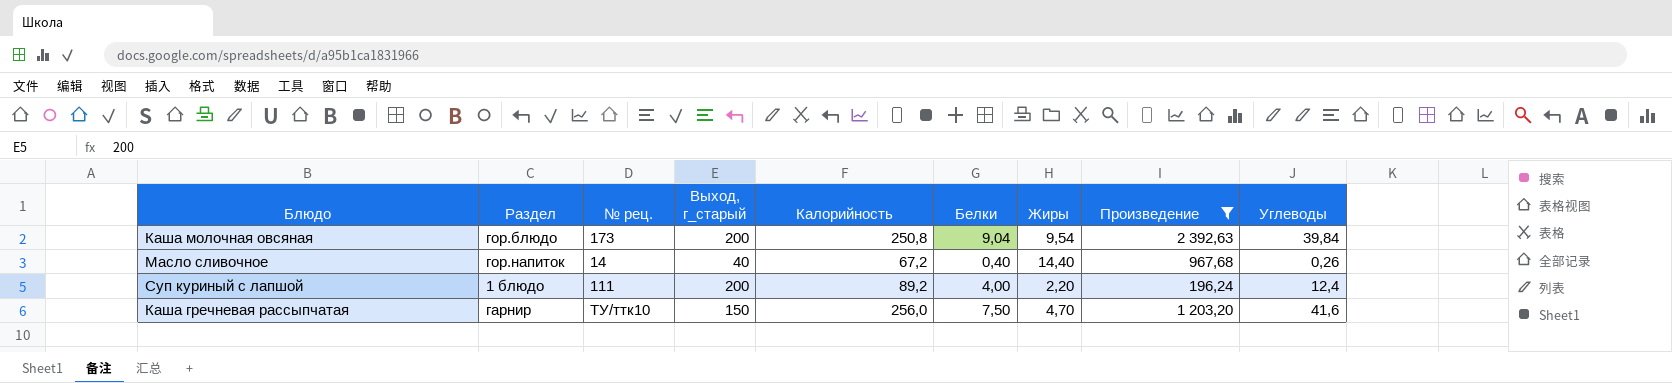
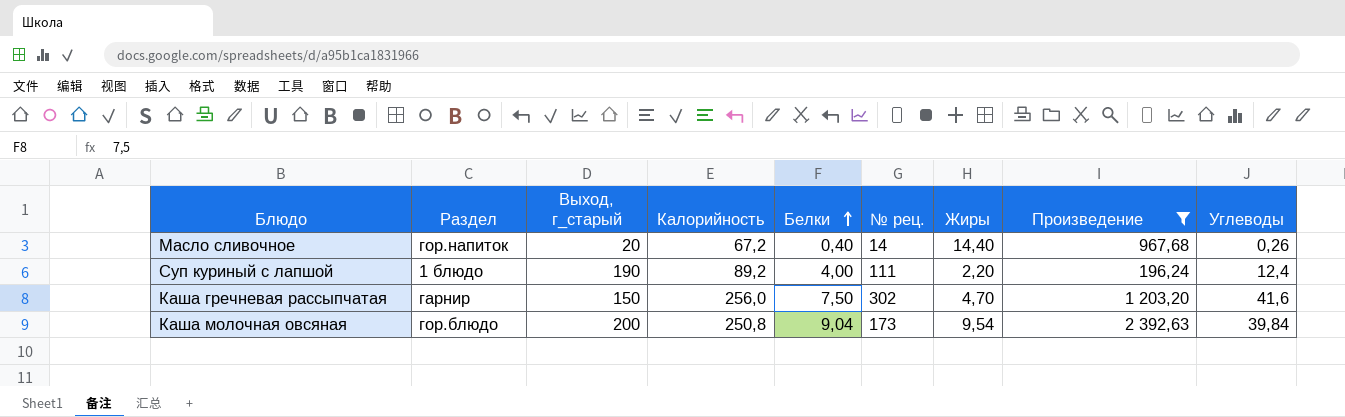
row order: none -> Белки ascending
column № рец. | position: 3 -> 6
Масло сливочное | Выход, г_старый: 40 -> 20
Суп куриный с лапшой | Выход, г_старый: 200 -> 190
Каша гречневая рассыпчатая | № рец.: ТУ/ттк10 -> 302

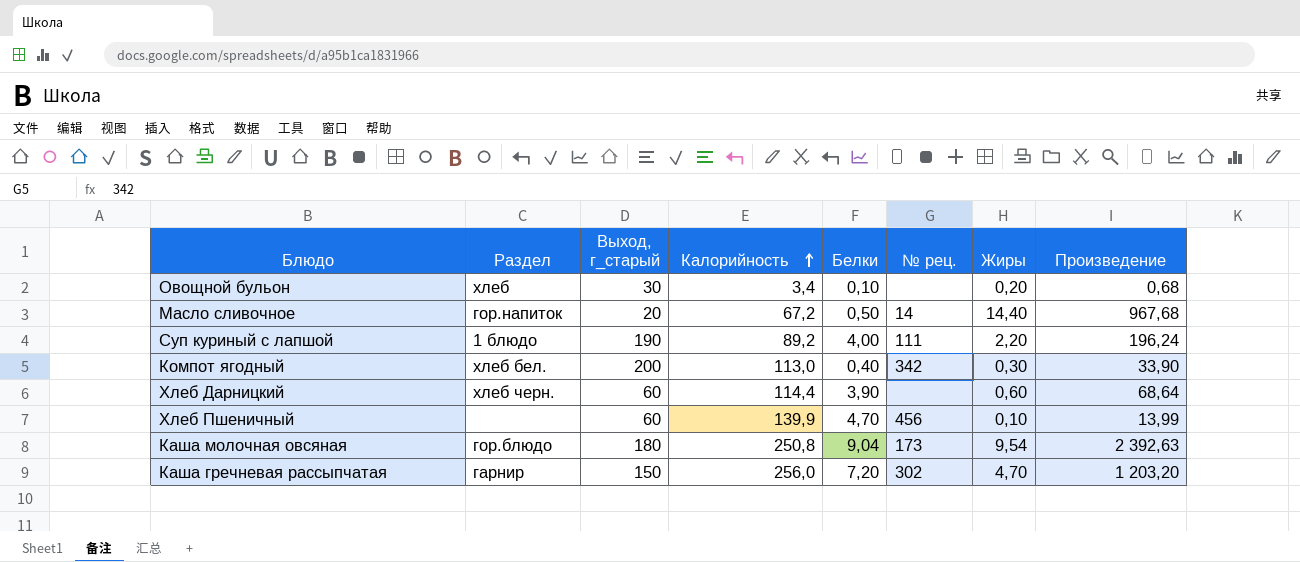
filter: Произведение >= 196,24 -> none
row order: Белки ascending -> Калорийность ascending
column Углеводы | position: 9 -> none
Масло сливочное | Белки: 0,40 -> 0,50
Каша молочная овсяная | Выход, г_старый: 200 -> 180
Каша гречневая рассыпчатая | Белки: 7,50 -> 7,20

